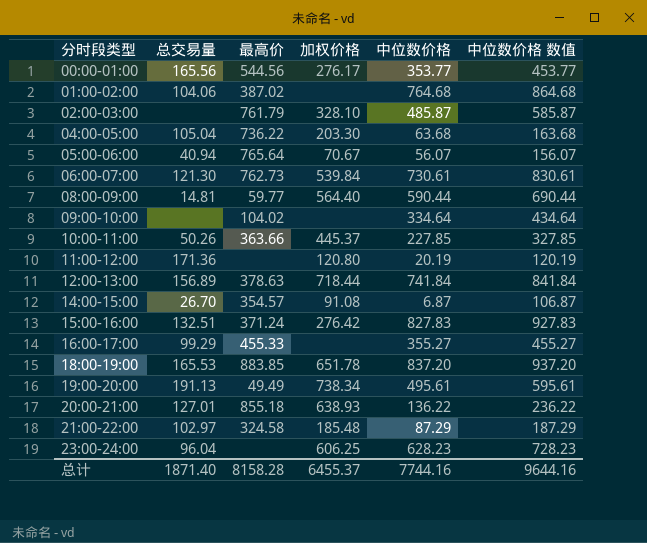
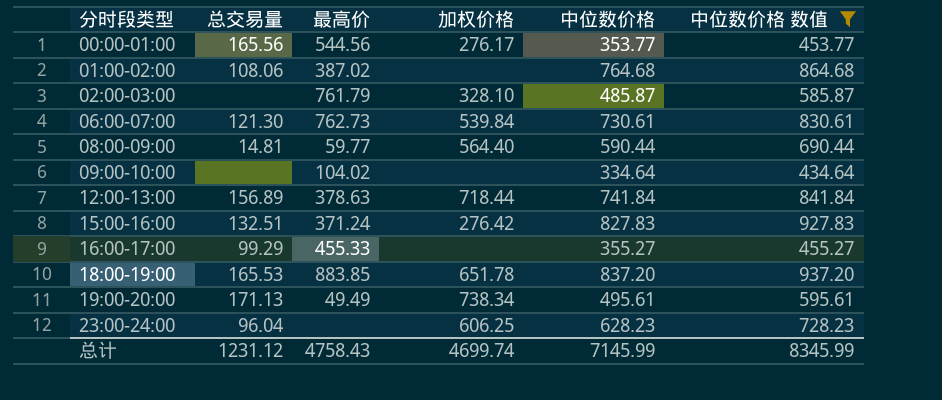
filter: none -> 中位数价格 数值 >= 434.64
01:00-02:00 | 总交易量: 104.06 -> 108.06
19:00-20:00 | 总交易量: 191.13 -> 171.13
总计 | 总交易量: 1871.40 -> 1231.12
总计 | 最高价: 8158.28 -> 4758.43
总计 | 加权价格: 6455.37 -> 4699.74
总计 | 中位数价格: 7744.16 -> 7145.99
总计 | 中位数价格 数值: 9644.16 -> 8345.99

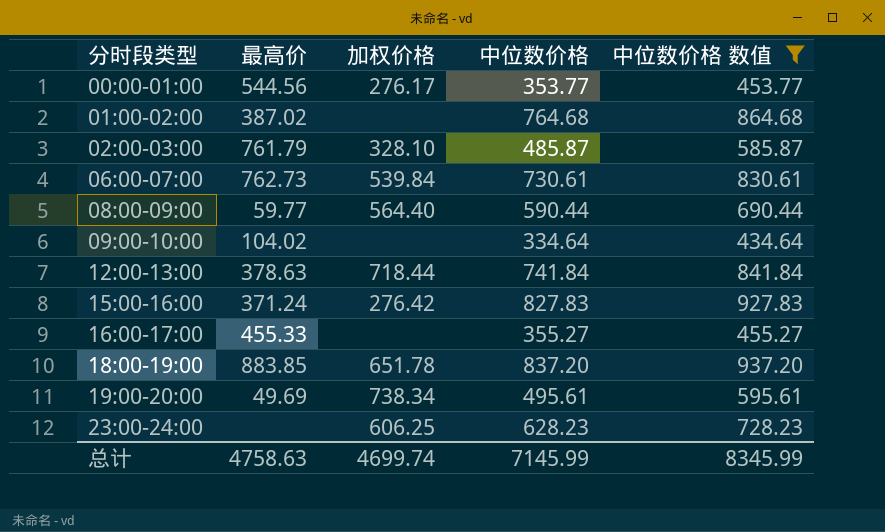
column 总交易量 | position: 2 -> none
19:00-20:00 | 最高价: 49.49 -> 49.69
总计 | 最高价: 4758.43 -> 4758.63

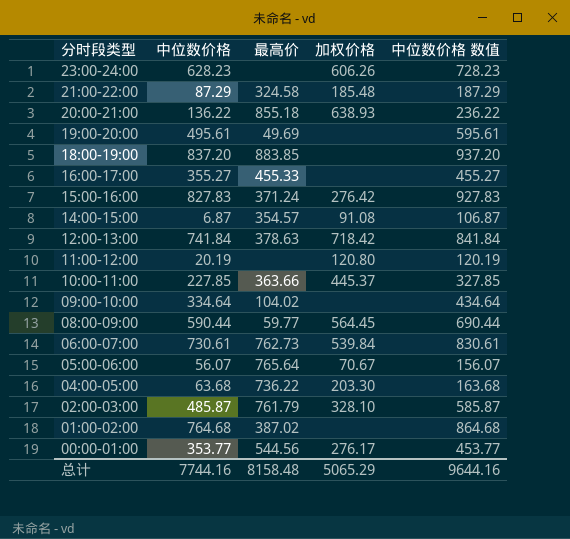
filter: 中位数价格 数值 >= 434.64 -> none
row order: 分时段类型 ascending -> 分时段类型 descending
column 中位数价格 | position: 4 -> 2
23:00-24:00 | 加权价格: 606.25 -> 606.26
19:00-20:00 | 加权价格: 738.34 -> none
18:00-19:00 | 加权价格: 651.78 -> none
12:00-13:00 | 加权价格: 718.44 -> 718.42
08:00-09:00 | 加权价格: 564.40 -> 564.45
总计 | 中位数价格: 7145.99 -> 7744.16
总计 | 最高价: 4758.63 -> 8158.48
总计 | 加权价格: 4699.74 -> 5065.29
总计 | 中位数价格 数值: 8345.99 -> 9644.16

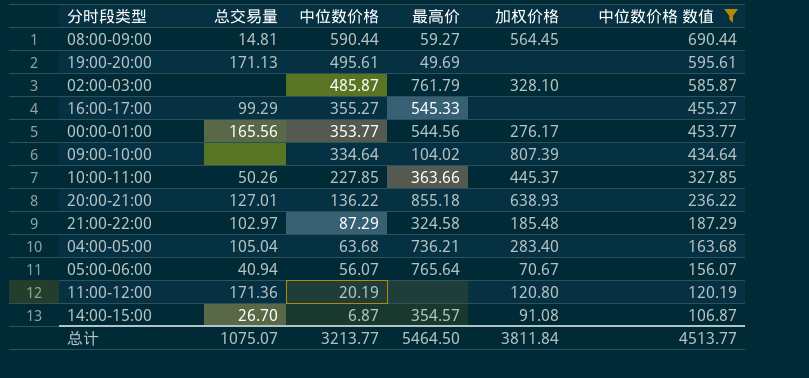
filter: none -> 中位数价格 数值 <= 690.44
row order: 分时段类型 descending -> 中位数价格 descending
column 总交易量 | position: none -> 2
08:00-09:00 | 最高价: 59.77 -> 59.27
16:00-17:00 | 最高价: 455.33 -> 545.33
09:00-10:00 | 加权价格: none -> 807.39
04:00-05:00 | 最高价: 736.22 -> 736.21
04:00-05:00 | 加权价格: 203.30 -> 283.40
总计 | 中位数价格: 7744.16 -> 3213.77
总计 | 最高价: 8158.48 -> 5464.50
总计 | 加权价格: 5065.29 -> 3811.84
总计 | 中位数价格 数值: 9644.16 -> 4513.77

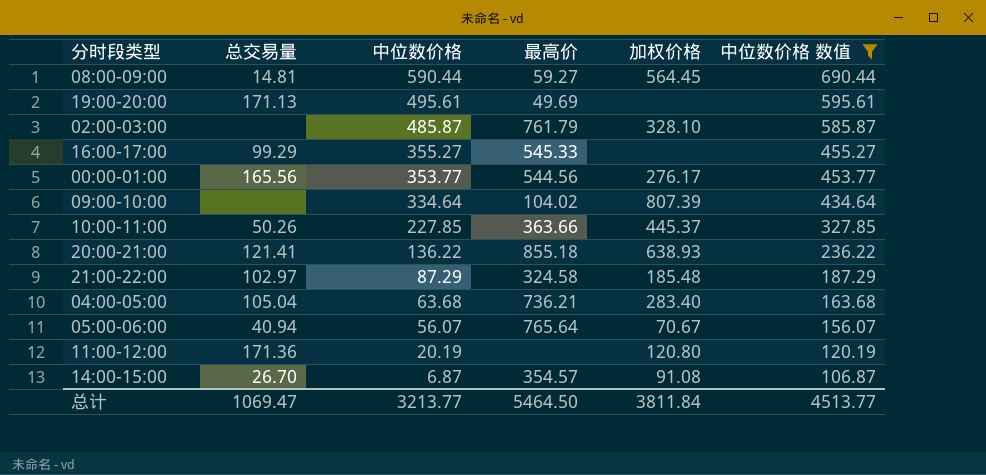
20:00-21:00 | 总交易量: 127.01 -> 121.41
总计 | 总交易量: 1075.07 -> 1069.47

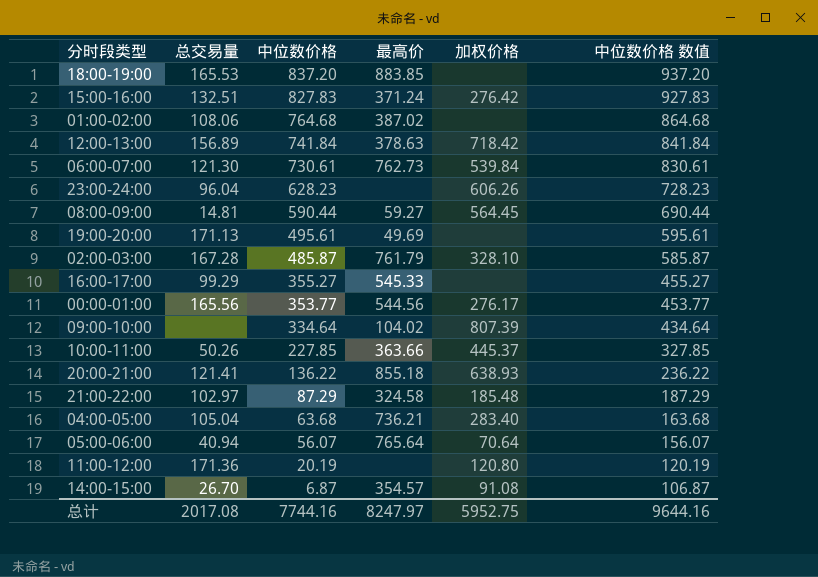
filter: 中位数价格 数值 <= 690.44 -> none
02:00-03:00 | 总交易量: none -> 167.28
05:00-06:00 | 加权价格: 70.67 -> 70.64
总计 | 总交易量: 1069.47 -> 2017.08
总计 | 中位数价格: 3213.77 -> 7744.16
总计 | 最高价: 5464.50 -> 8247.97
总计 | 加权价格: 3811.84 -> 5952.75
总计 | 中位数价格 数值: 4513.77 -> 9644.16

